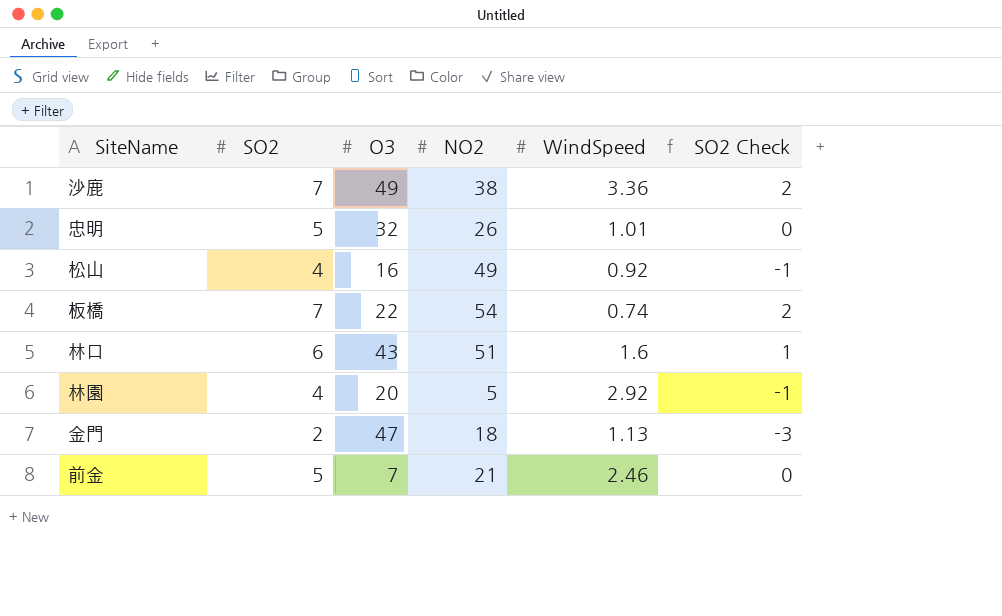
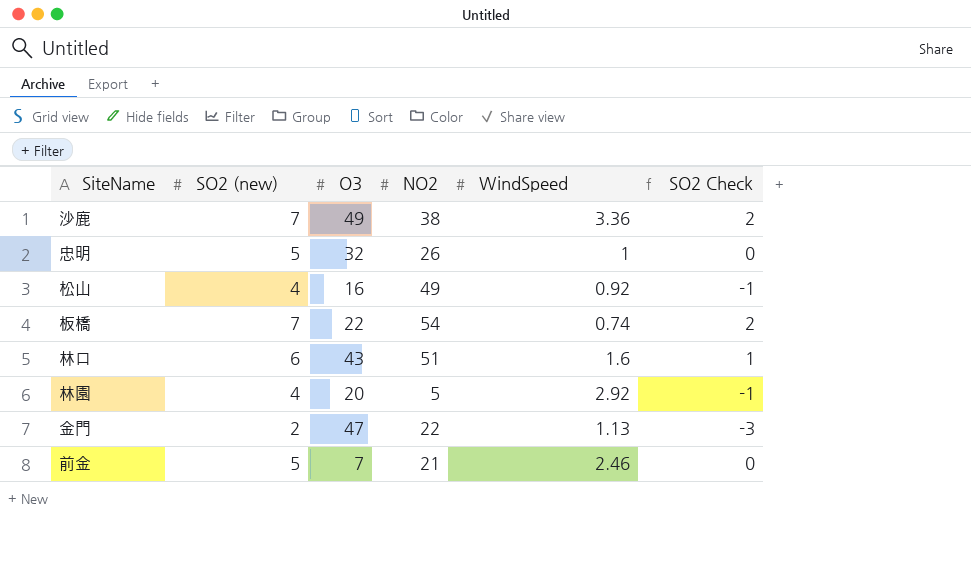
column name: SO2 -> SO2 (new)
忠明 | WindSpeed: 1.01 -> 1
金門 | NO2: 18 -> 22

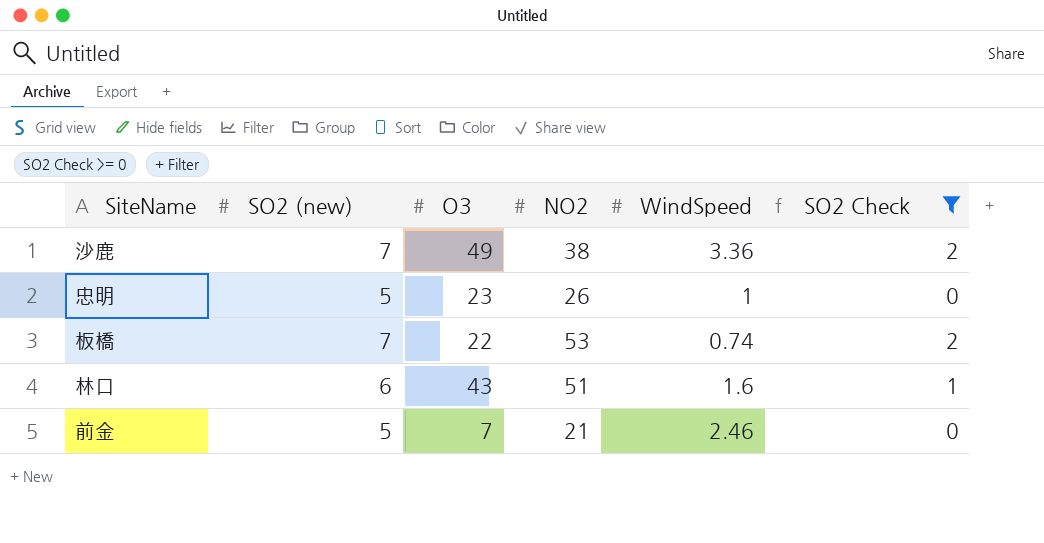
filter: none -> SO2 Check >= 0
忠明 | O3: 32 -> 23
板橋 | NO2: 54 -> 53

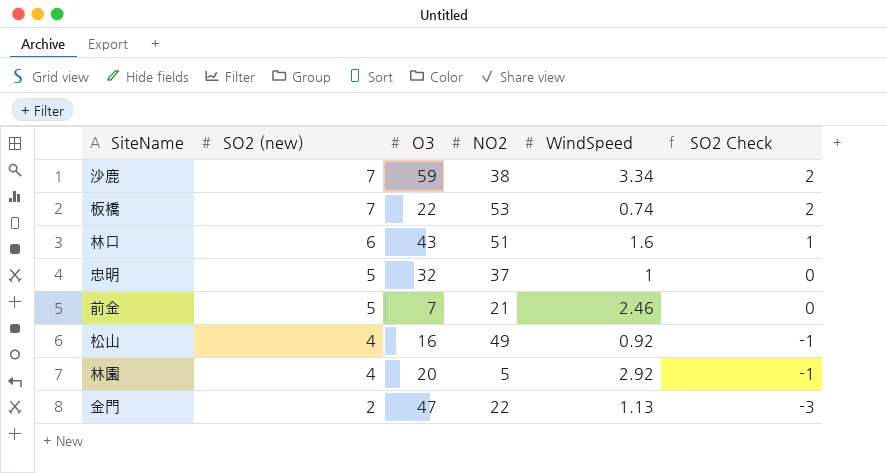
filter: SO2 Check >= 0 -> none
row order: none -> SO2 (new) descending
沙鹿 | O3: 49 -> 59
沙鹿 | WindSpeed: 3.36 -> 3.34
忠明 | O3: 23 -> 32
忠明 | NO2: 26 -> 37

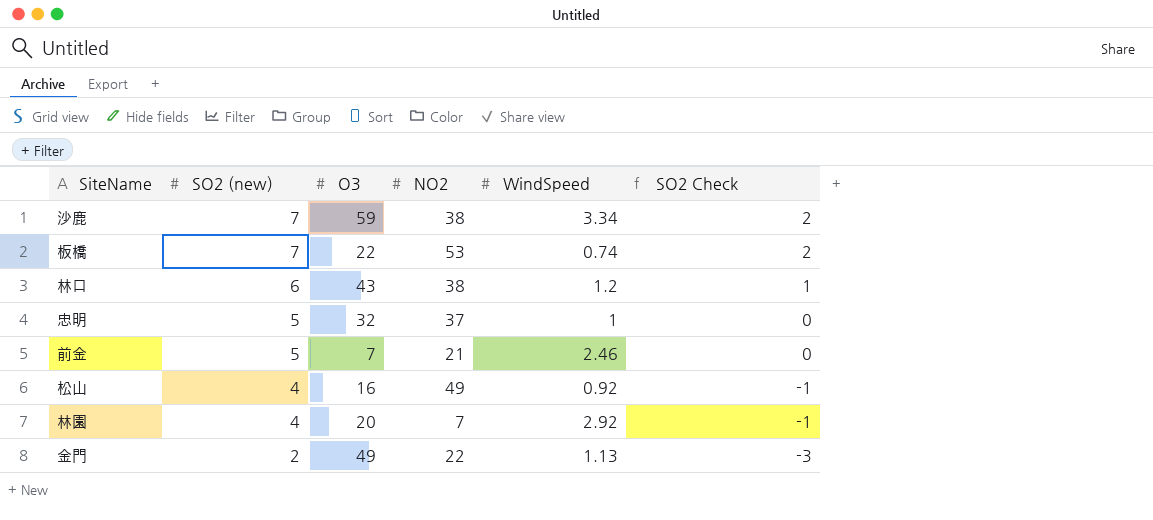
林口 | NO2: 51 -> 38
林口 | WindSpeed: 1.6 -> 1.2
林園 | NO2: 5 -> 7
金門 | O3: 47 -> 49

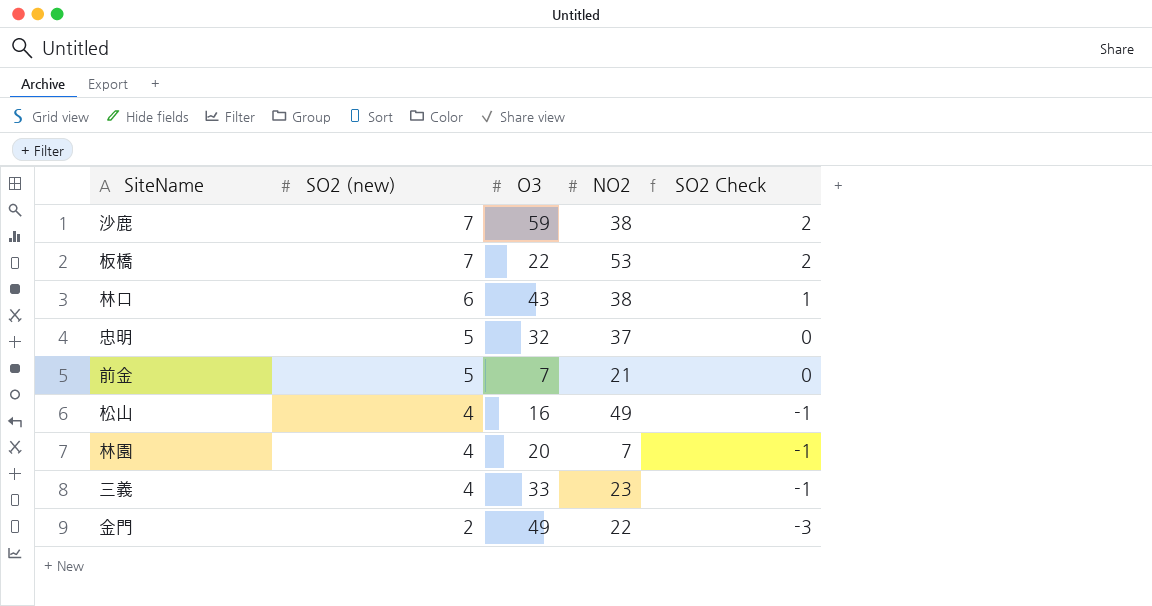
column WindSpeed | position: 5 -> none
row 三義: none -> 4 | 33 | 23 | -1

